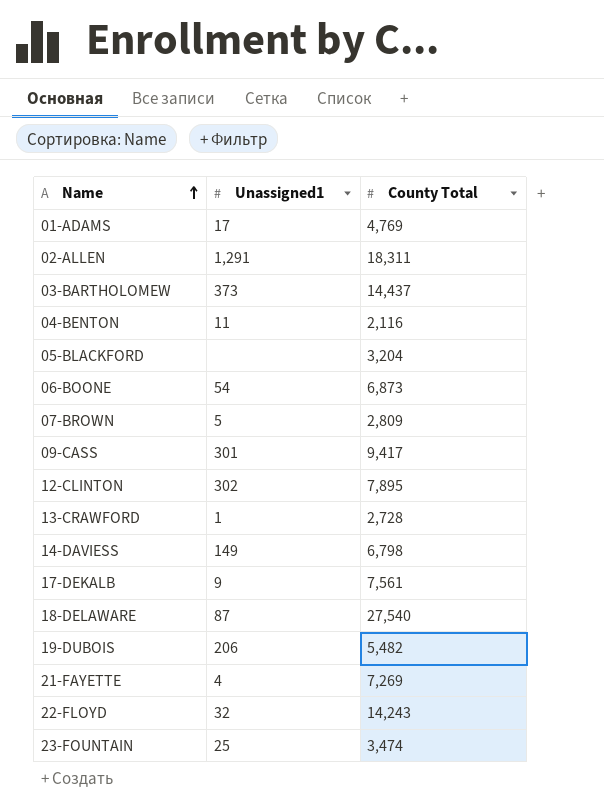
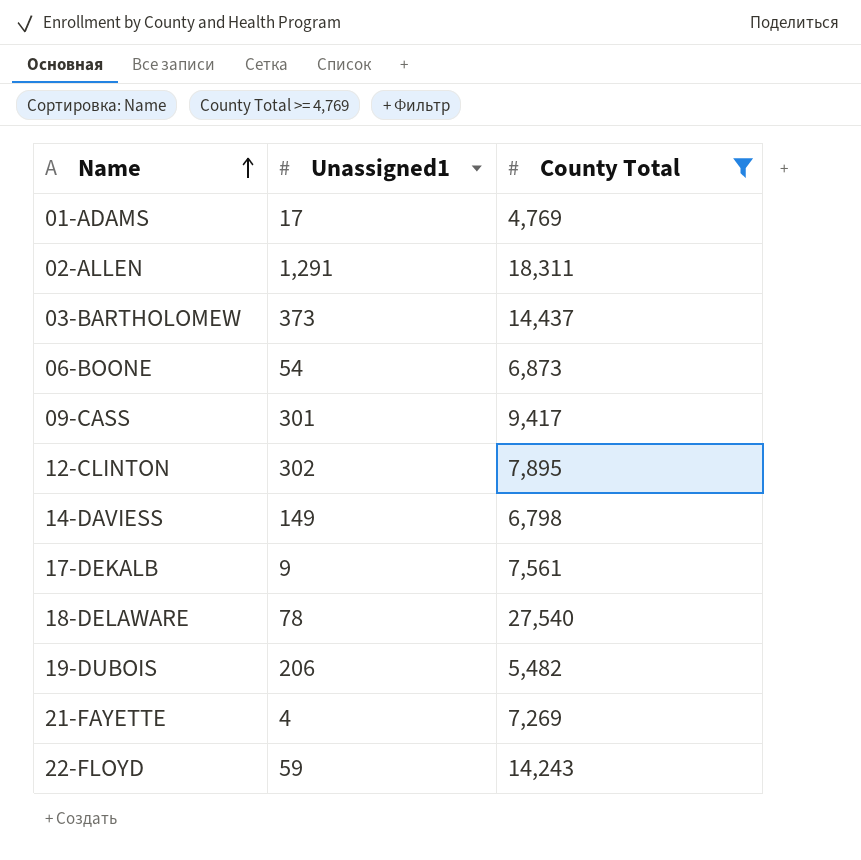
filter: none -> County Total >= 4,769
18-DELAWARE | Unassigned1: 87 -> 78
22-FLOYD | Unassigned1: 32 -> 59

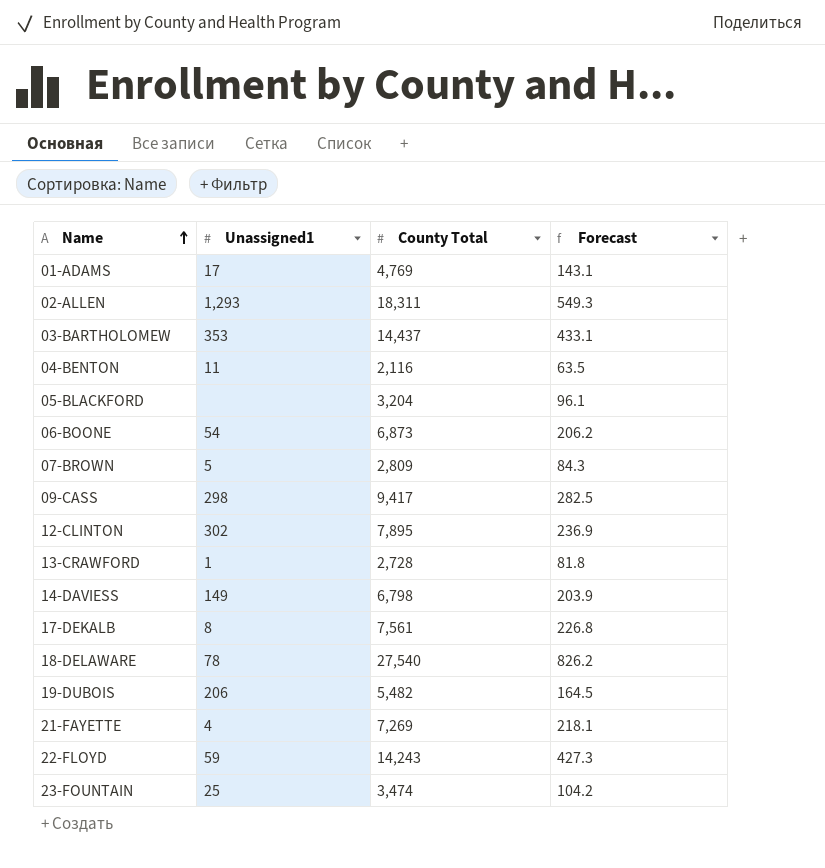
filter: County Total >= 4,769 -> none
column Forecast | formula: none -> [County Total] * 0.03
02-ALLEN | Unassigned1: 1,291 -> 1,293
03-BARTHOLOMEW | Unassigned1: 373 -> 353
09-CASS | Unassigned1: 301 -> 298
17-DEKALB | Unassigned1: 9 -> 8

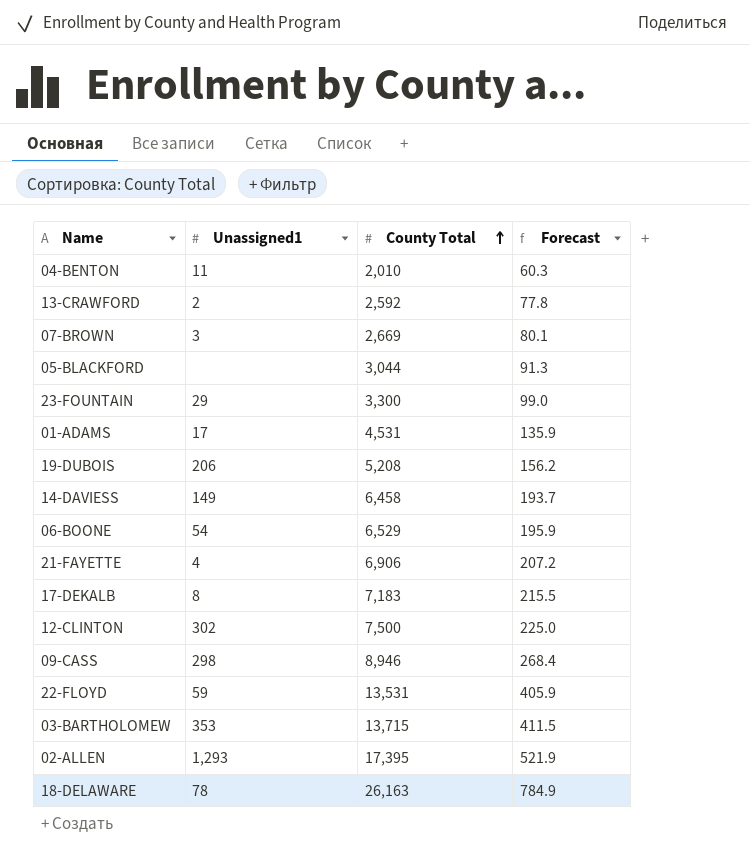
row order: Name ascending -> County Total ascending
04-BENTON | County Total: 2,116 -> 2,010
04-BENTON | Forecast: 63.5 -> 60.3
13-CRAWFORD | Unassigned1: 1 -> 2
13-CRAWFORD | County Total: 2,728 -> 2,592
13-CRAWFORD | Forecast: 81.8 -> 77.8
07-BROWN | Unassigned1: 5 -> 3
07-BROWN | County Total: 2,809 -> 2,669
07-BROWN | Forecast: 84.3 -> 80.1
05-BLACKFORD | County Total: 3,204 -> 3,044
05-BLACKFORD | Forecast: 96.1 -> 91.3
23-FOUNTAIN | Unassigned1: 25 -> 29
23-FOUNTAIN | County Total: 3,474 -> 3,300
23-FOUNTAIN | Forecast: 104.2 -> 99.0
01-ADAMS | County Total: 4,769 -> 4,531
01-ADAMS | Forecast: 143.1 -> 135.9
19-DUBOIS | County Total: 5,482 -> 5,208
19-DUBOIS | Forecast: 164.5 -> 156.2
14-DAVIESS | County Total: 6,798 -> 6,458
14-DAVIESS | Forecast: 203.9 -> 193.7
06-BOONE | County Total: 6,873 -> 6,529
06-BOONE | Forecast: 206.2 -> 195.9
21-FAYETTE | County Total: 7,269 -> 6,906
21-FAYETTE | Forecast: 218.1 -> 207.2
17-DEKALB | County Total: 7,561 -> 7,183
17-DEKALB | Forecast: 226.8 -> 215.5
12-CLINTON | County Total: 7,895 -> 7,500
12-CLINTON | Forecast: 236.9 -> 225.0
09-CASS | County Total: 9,417 -> 8,946
09-CASS | Forecast: 282.5 -> 268.4
22-FLOYD | County Total: 14,243 -> 13,531
22-FLOYD | Forecast: 427.3 -> 405.9
03-BARTHOLOMEW | County Total: 14,437 -> 13,715
03-BARTHOLOMEW | Forecast: 433.1 -> 411.5
02-ALLEN | County Total: 18,311 -> 17,395
02-ALLEN | Forecast: 549.3 -> 521.9
18-DELAWARE | County Total: 27,540 -> 26,163
18-DELAWARE | Forecast: 826.2 -> 784.9

